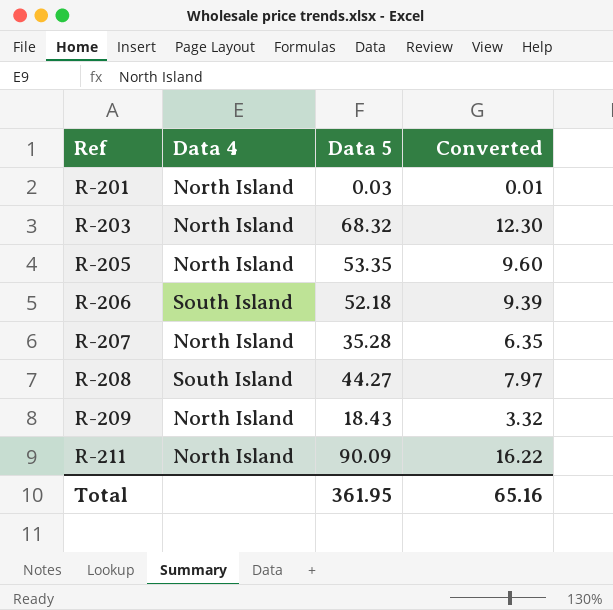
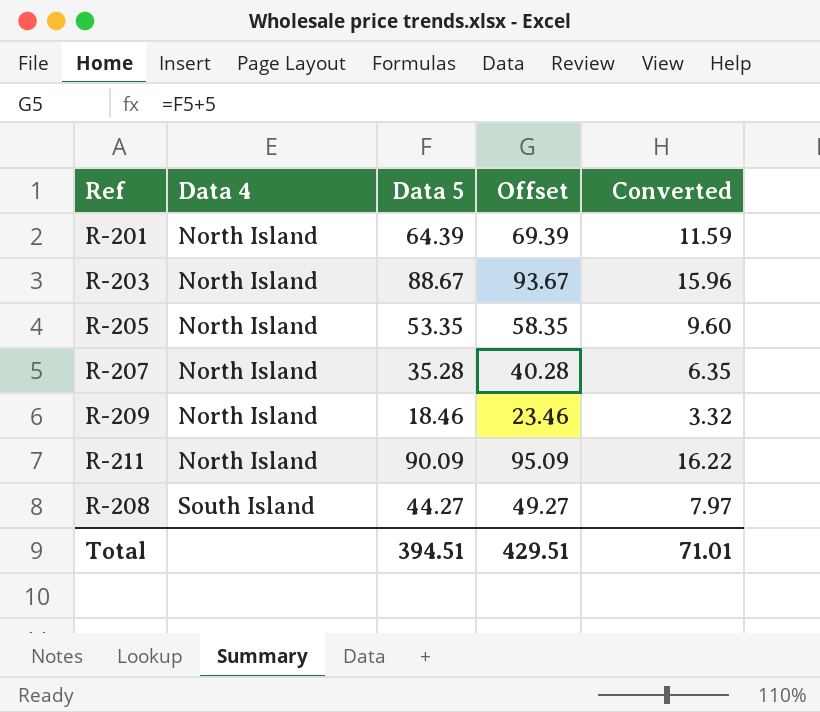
row order: Ref ascending -> Data 4 ascending
column Offset | formula: none -> [Data 5] + 5
row R-206: South Island | 52.18 | 9.39 -> none
R-201 | Data 5: 0.03 -> 64.39
R-201 | Converted: 0.01 -> 11.59
R-203 | Data 5: 68.32 -> 88.67
R-203 | Converted: 12.30 -> 15.96
R-209 | Data 5: 18.43 -> 18.46
Total | Data 5: 361.95 -> 394.51
Total | Converted: 65.16 -> 71.01

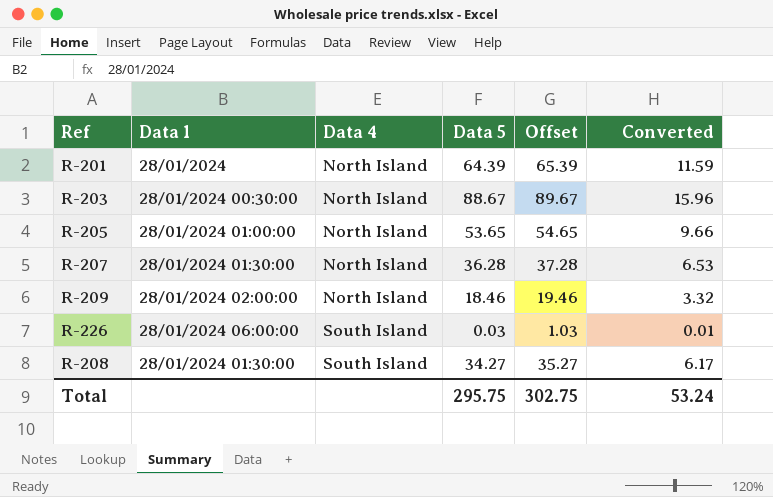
column Data 1 | position: none -> 2
column Offset | formula: [Data 5] + 5 -> [Data 5] + 1
row R-211: North Island | 90.09 | 95.09 | 16.22 -> none
R-205 | Data 5: 53.35 -> 53.65
R-205 | Converted: 9.60 -> 9.66
R-207 | Data 5: 35.28 -> 36.28
R-207 | Converted: 6.35 -> 6.53
row R-226: none -> 28/01/2024 06:00:00 | South Island | 0.03 | 1.03 | 0.01
R-208 | Data 5: 44.27 -> 34.27
R-208 | Converted: 7.97 -> 6.17
Total | Data 5: 394.51 -> 295.75
Total | Offset: 429.51 -> 302.75
Total | Converted: 71.01 -> 53.24

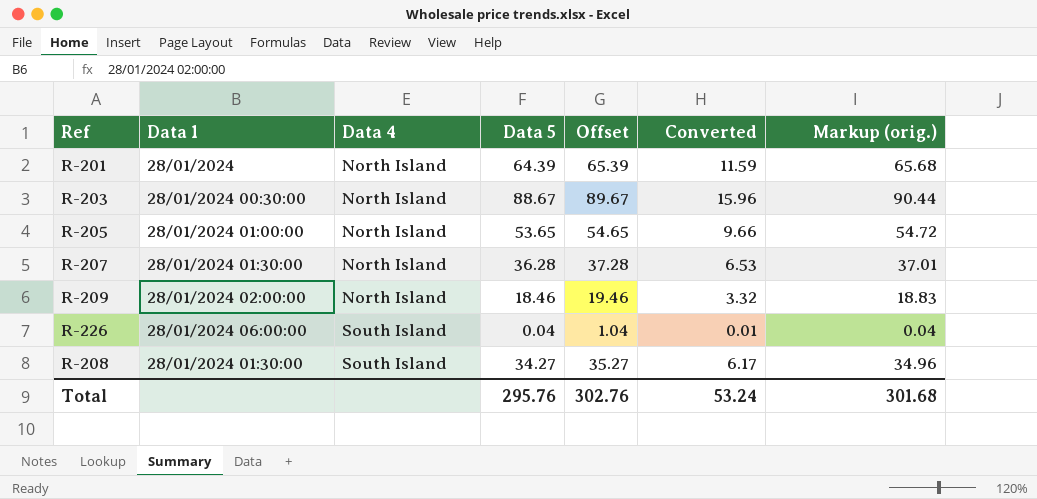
column Markup (orig.) | formula: none -> [Data 5] * 1.02
R-226 | Data 5: 0.03 -> 0.04
R-226 | Offset: 1.03 -> 1.04
Total | Data 5: 295.75 -> 295.76
Total | Offset: 302.75 -> 302.76

